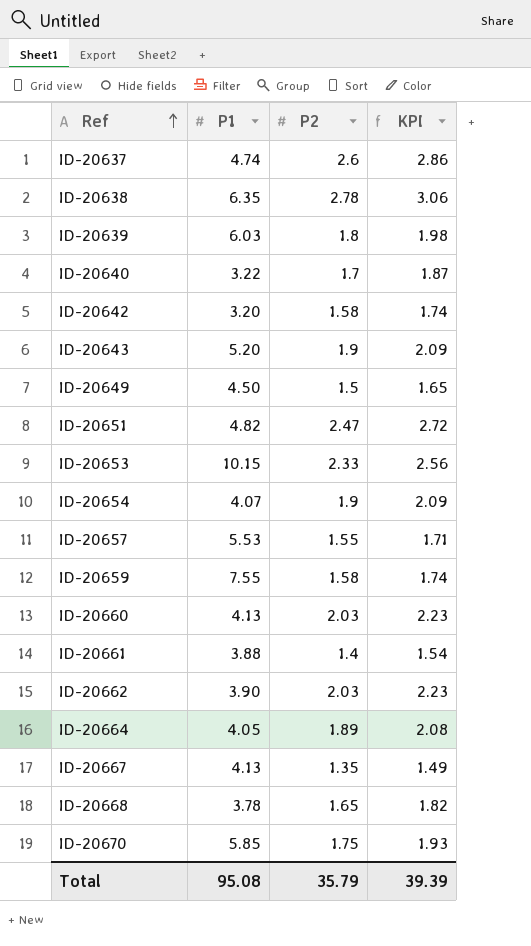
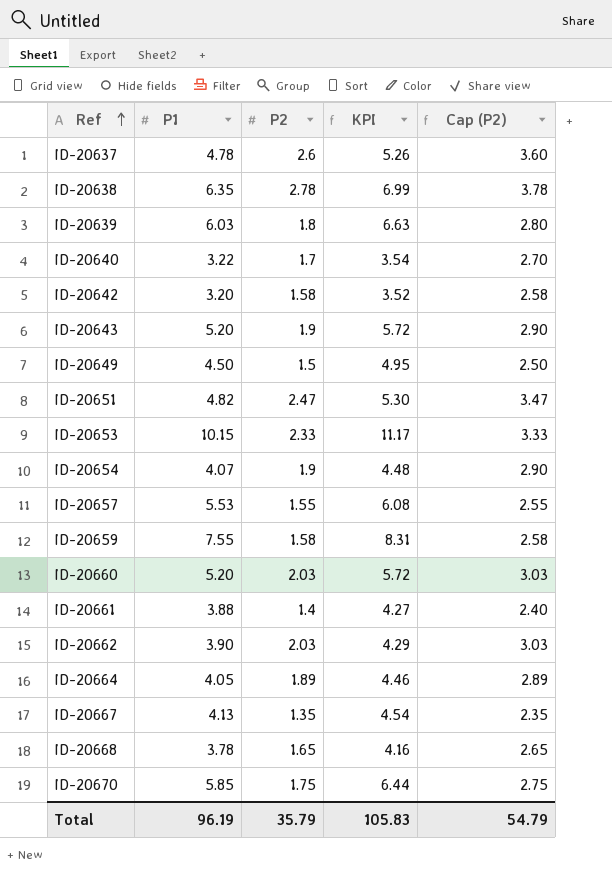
column KPI | formula: [P2] * 1.1 -> [P1] * 1.1
column Cap (P2) | formula: none -> [P2] + 1
ID-20637 | P1: 4.74 -> 4.78
ID-20660 | P1: 4.13 -> 5.20
Total | P1: 95.08 -> 96.19
Total | KPI: 39.39 -> 105.83

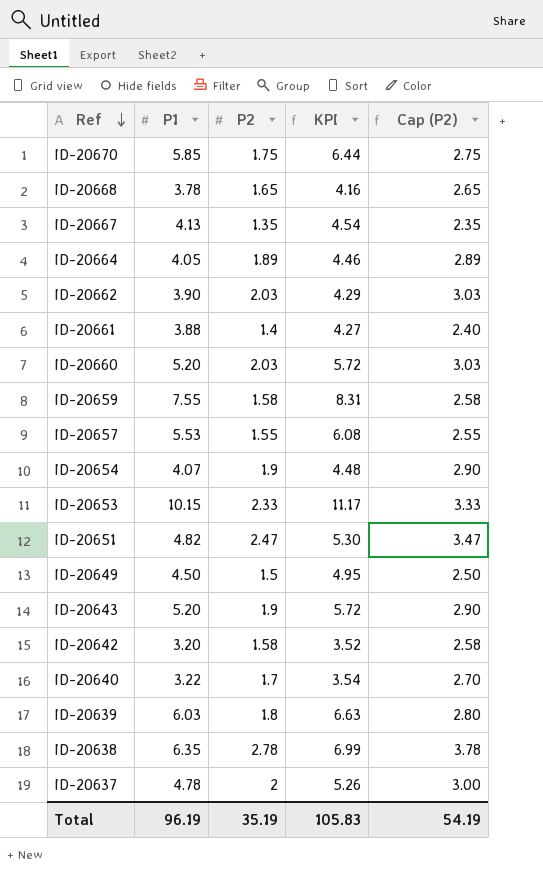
row order: Ref ascending -> Ref descending
ID-20637 | P2: 2.6 -> 2
ID-20637 | Cap (P2): 3.60 -> 3.00
Total | P2: 35.79 -> 35.19
Total | Cap (P2): 54.79 -> 54.19

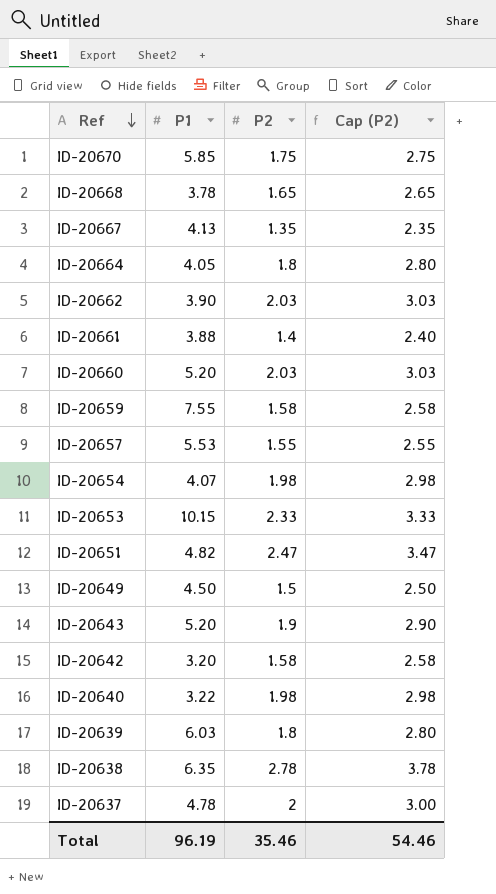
column KPI | formula: [P1] * 1.1 -> none
ID-20664 | P2: 1.89 -> 1.8
ID-20664 | Cap (P2): 2.89 -> 2.80
ID-20654 | P2: 1.9 -> 1.98
ID-20654 | Cap (P2): 2.90 -> 2.98
ID-20640 | P2: 1.7 -> 1.98
ID-20640 | Cap (P2): 2.70 -> 2.98
Total | P2: 35.19 -> 35.46
Total | Cap (P2): 54.19 -> 54.46

